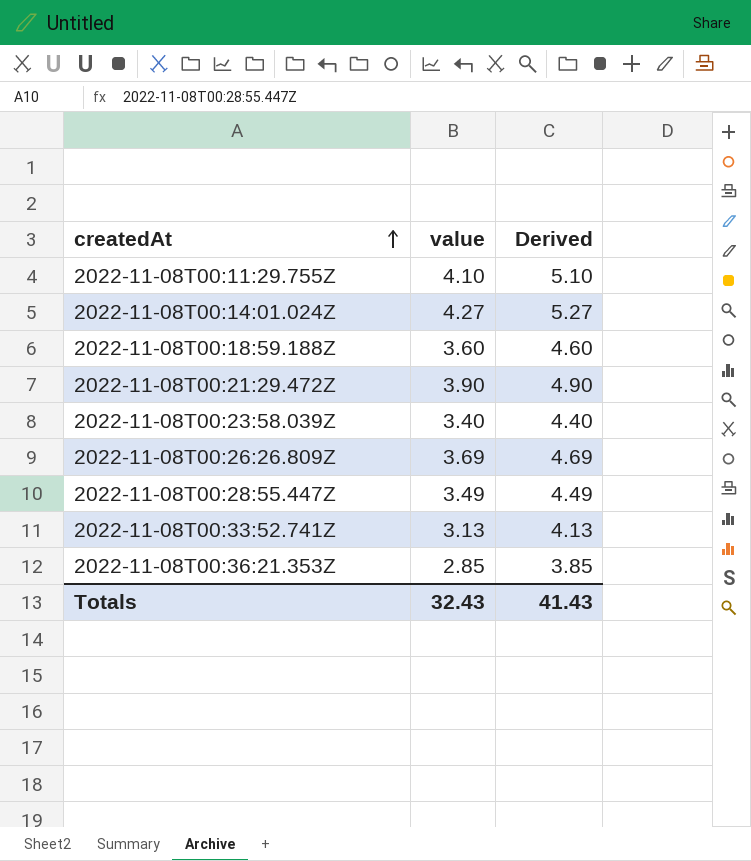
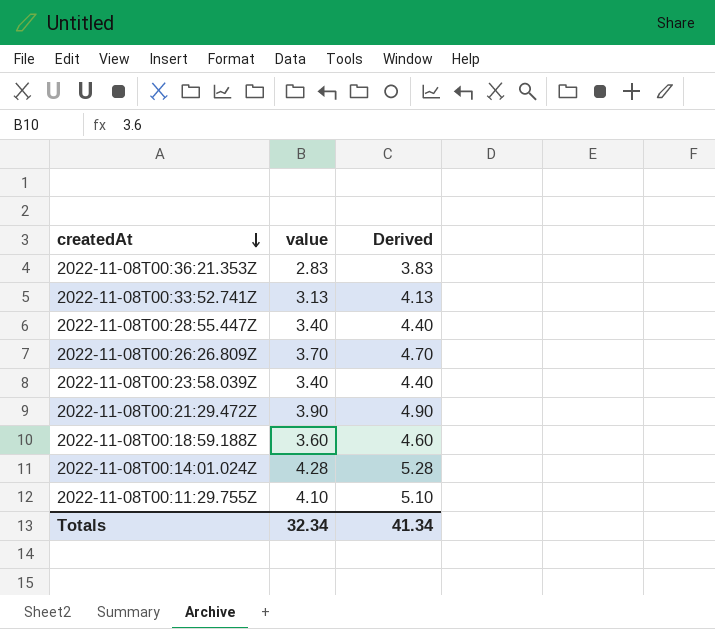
row order: createdAt ascending -> createdAt descending
2022-11-08T00:36:21.353Z | value: 2.85 -> 2.83
2022-11-08T00:36:21.353Z | Derived: 3.85 -> 3.83
2022-11-08T00:28:55.447Z | value: 3.49 -> 3.40
2022-11-08T00:28:55.447Z | Derived: 4.49 -> 4.40
2022-11-08T00:26:26.809Z | value: 3.69 -> 3.70
2022-11-08T00:26:26.809Z | Derived: 4.69 -> 4.70
2022-11-08T00:14:01.024Z | value: 4.27 -> 4.28
2022-11-08T00:14:01.024Z | Derived: 5.27 -> 5.28
Totals | value: 32.43 -> 32.34
Totals | Derived: 41.43 -> 41.34

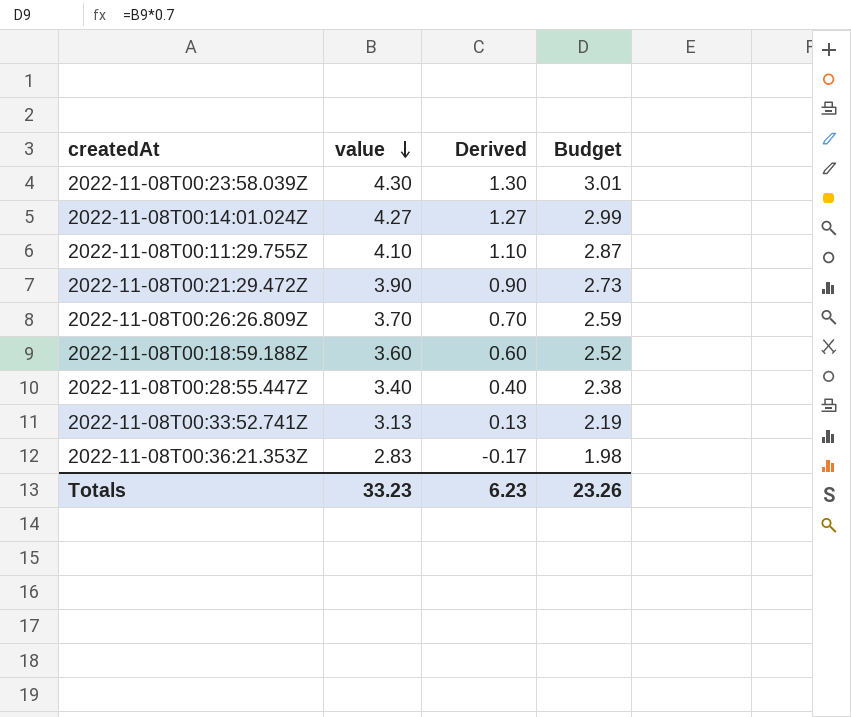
row order: createdAt descending -> value descending
column Derived | formula: [value] + 1 -> [value] - 3
column Budget | formula: none -> [value] * 0.7
2022-11-08T00:23:58.039Z | value: 3.40 -> 4.30
2022-11-08T00:14:01.024Z | value: 4.28 -> 4.27
Totals | value: 32.34 -> 33.23
Totals | Derived: 41.34 -> 6.23

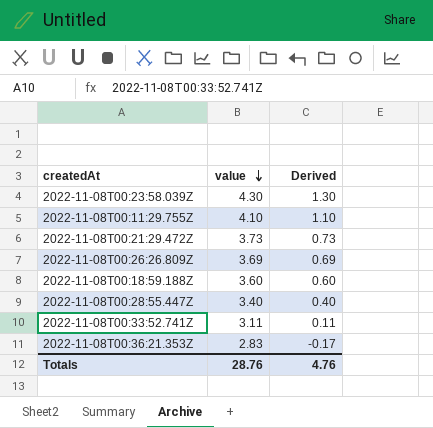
column Budget | formula: [value] * 0.7 -> none
row 2022-11-08T00:14:01.024Z: 4.27 | 1.27 | 2.99 -> none
2022-11-08T00:21:29.472Z | value: 3.90 -> 3.73
2022-11-08T00:21:29.472Z | Derived: 0.90 -> 0.73
2022-11-08T00:26:26.809Z | value: 3.70 -> 3.69
2022-11-08T00:26:26.809Z | Derived: 0.70 -> 0.69
2022-11-08T00:33:52.741Z | value: 3.13 -> 3.11
2022-11-08T00:33:52.741Z | Derived: 0.13 -> 0.11
Totals | value: 33.23 -> 28.76
Totals | Derived: 6.23 -> 4.76

